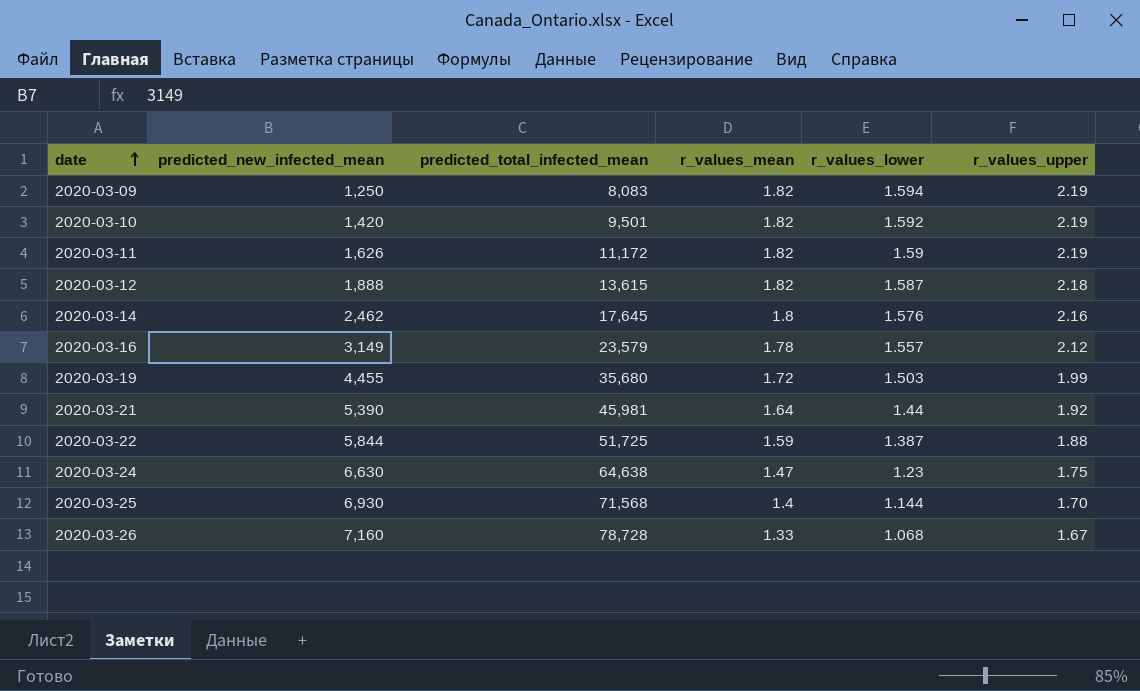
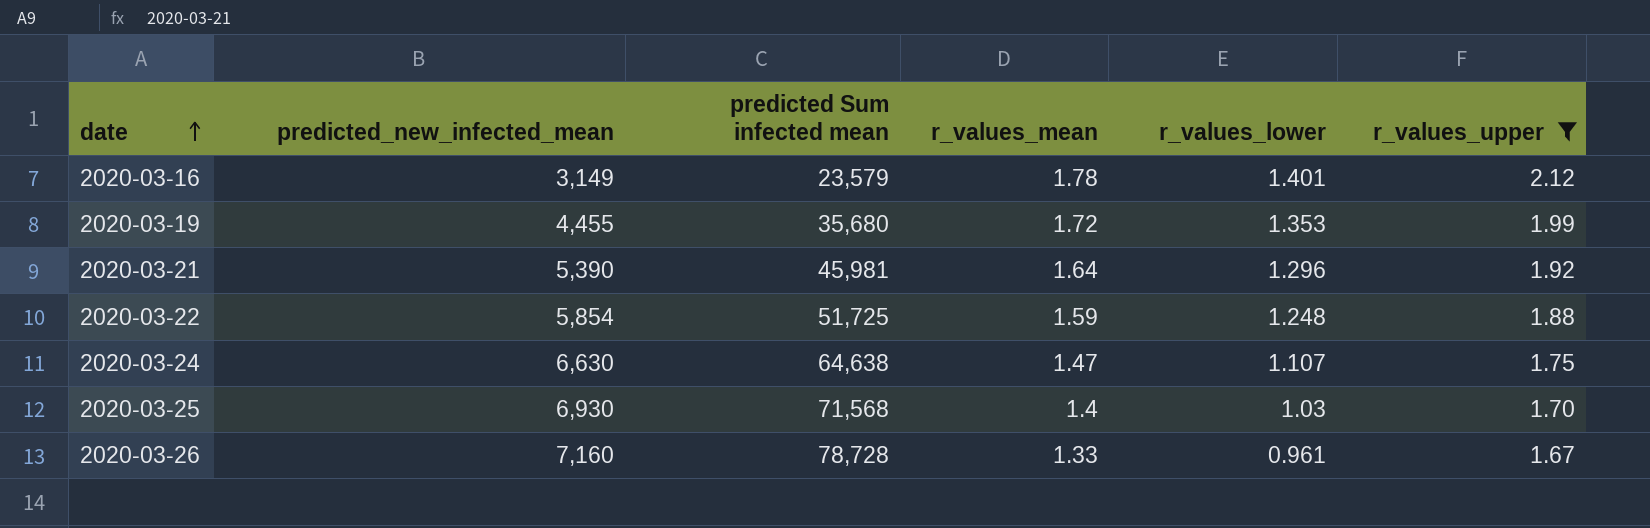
filter: none -> r_values_upper <= 2.12
column name: predicted_total_infected_mean -> predicted Sum infected mean
2020-03-16 | r_values_lower: 1.557 -> 1.401
2020-03-19 | r_values_lower: 1.503 -> 1.353
2020-03-21 | r_values_lower: 1.44 -> 1.296
2020-03-22 | predicted_new_infected_mean: 5,844 -> 5,854
2020-03-22 | r_values_lower: 1.387 -> 1.248
2020-03-24 | r_values_lower: 1.23 -> 1.107
2020-03-25 | r_values_lower: 1.144 -> 1.03
2020-03-26 | r_values_lower: 1.068 -> 0.961

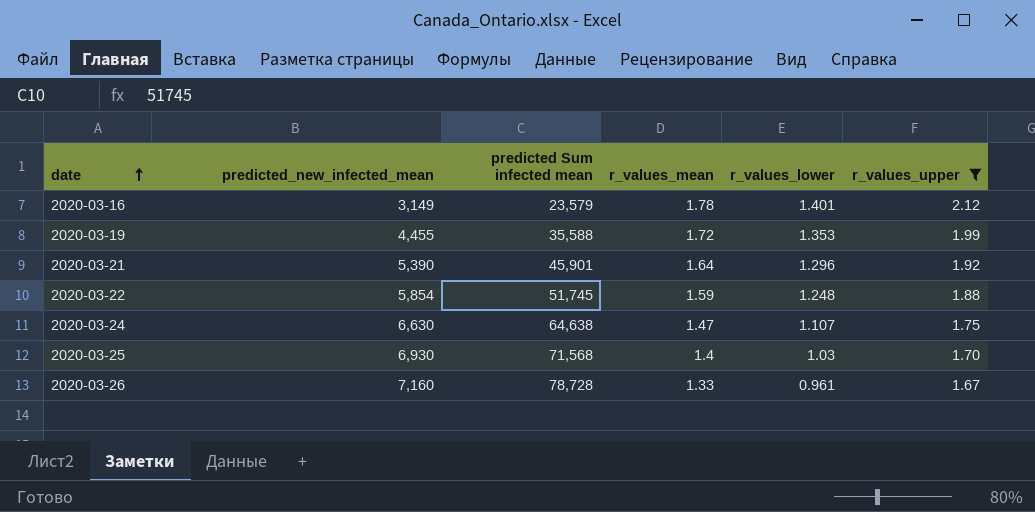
2020-03-19 | predicted Sum infected mean: 35,680 -> 35,588
2020-03-21 | predicted Sum infected mean: 45,981 -> 45,901
2020-03-22 | predicted Sum infected mean: 51,725 -> 51,745

